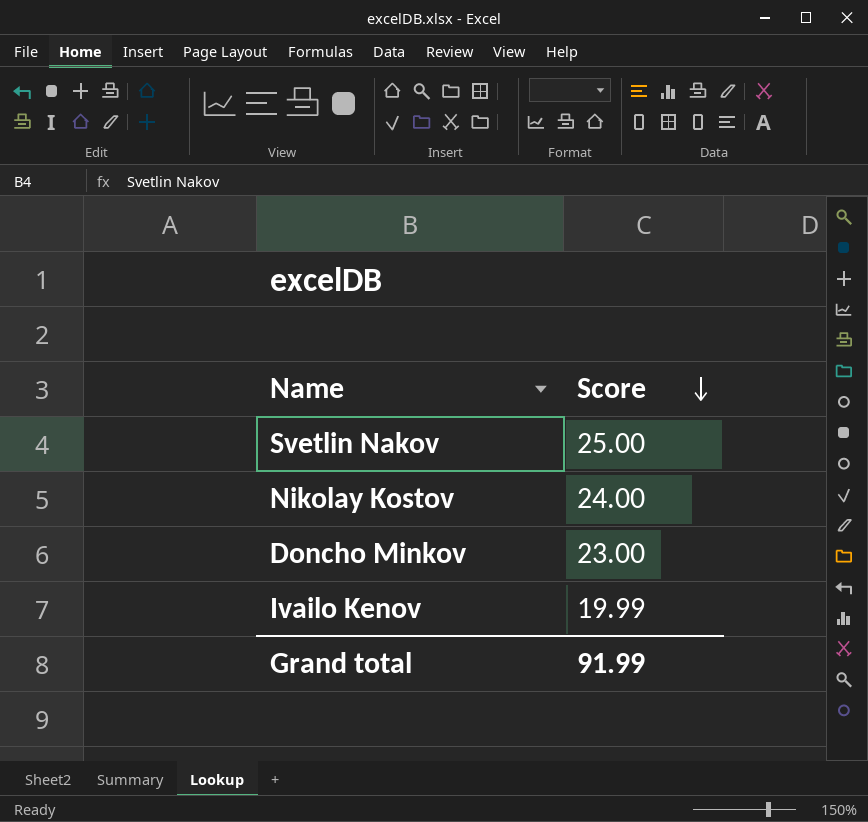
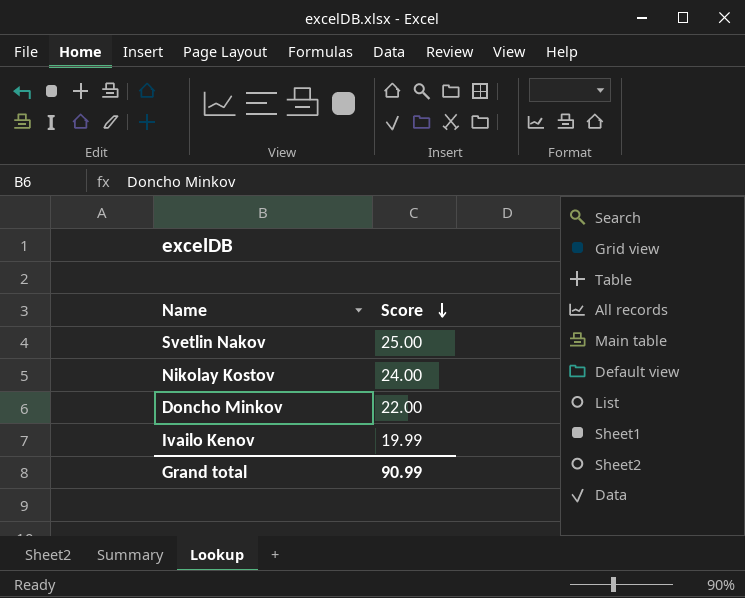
Doncho Minkov | Score: 23.00 -> 22.00
Grand total | Score: 91.99 -> 90.99

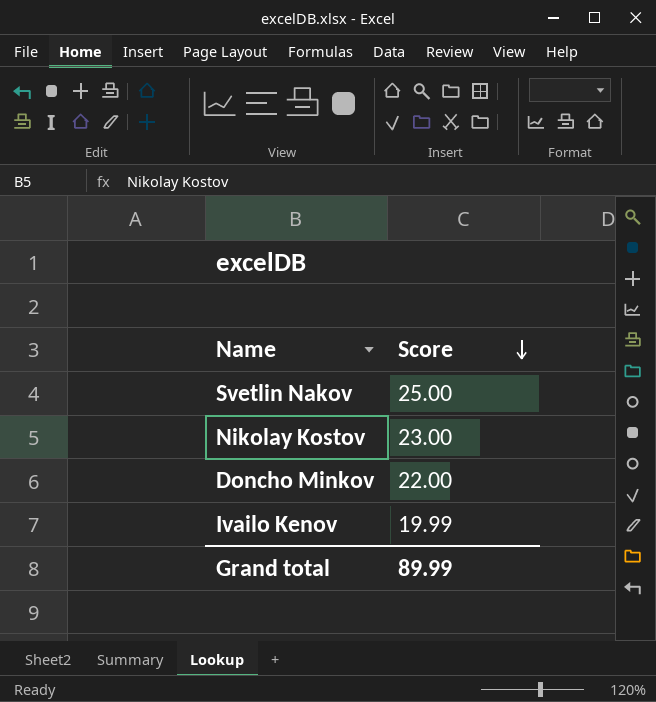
Nikolay Kostov | Score: 24.00 -> 23.00
Grand total | Score: 90.99 -> 89.99

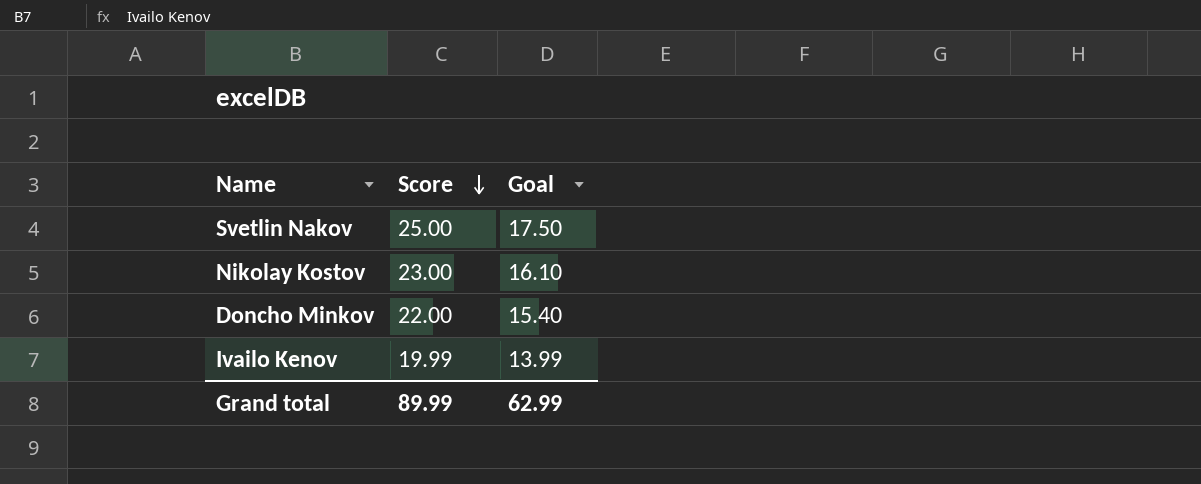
column Goal | formula: none -> [Score] * 0.7

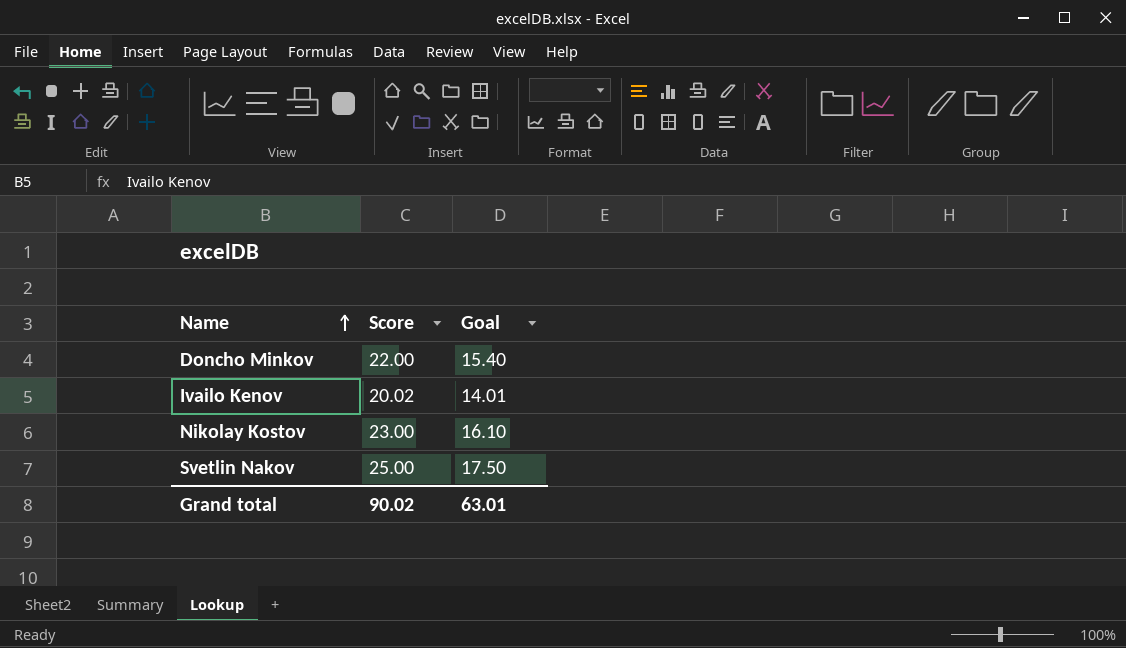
row order: Score descending -> Name ascending
Ivailo Kenov | Score: 19.99 -> 20.02
Ivailo Kenov | Goal: 13.99 -> 14.01
Grand total | Score: 89.99 -> 90.02
Grand total | Goal: 62.99 -> 63.01

